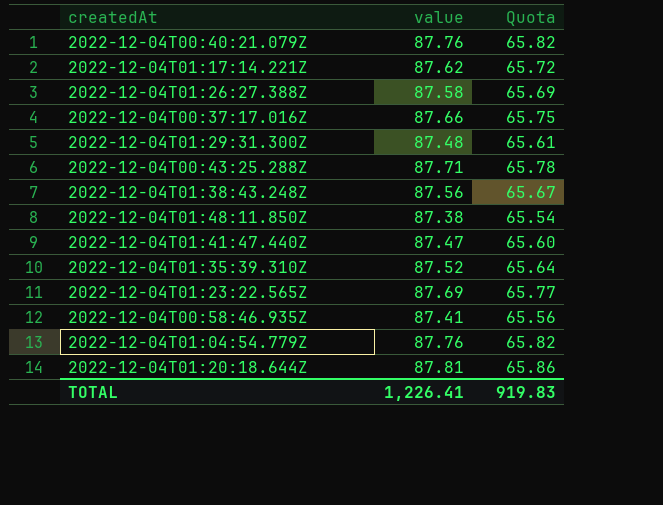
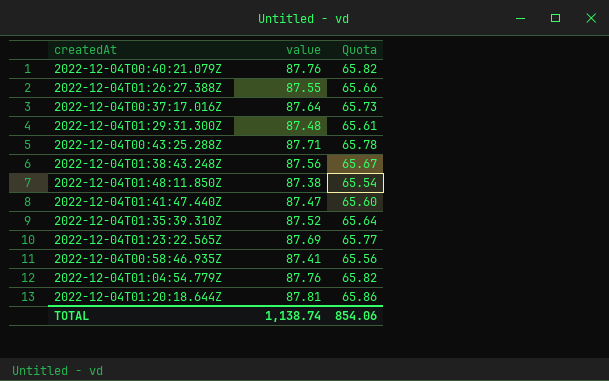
row 2022-12-04T01:17:14.221Z: 87.62 | 65.72 -> none
2022-12-04T01:26:27.388Z | value: 87.58 -> 87.55
2022-12-04T01:26:27.388Z | Quota: 65.69 -> 65.66
2022-12-04T00:37:17.016Z | value: 87.66 -> 87.64
2022-12-04T00:37:17.016Z | Quota: 65.75 -> 65.73
TOTAL | value: 1,226.41 -> 1,138.74
TOTAL | Quota: 919.83 -> 854.06

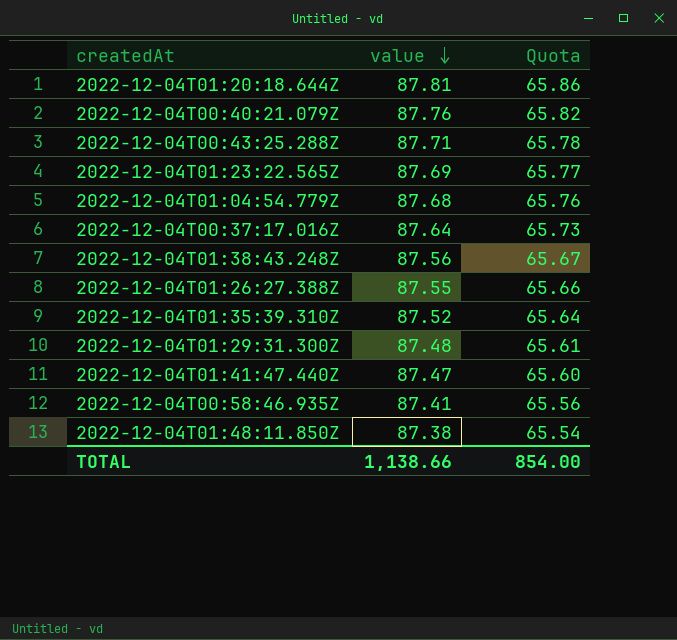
row order: none -> value descending
2022-12-04T01:04:54.779Z | value: 87.76 -> 87.68
2022-12-04T01:04:54.779Z | Quota: 65.82 -> 65.76
TOTAL | value: 1,138.74 -> 1,138.66
TOTAL | Quota: 854.06 -> 854.00

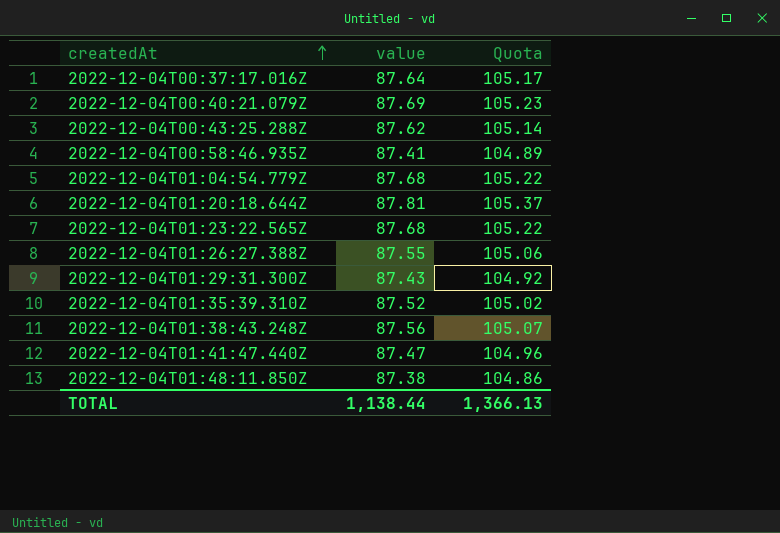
row order: value descending -> createdAt ascending
column Quota | formula: [value] * 0.75 -> [value] * 1.2
2022-12-04T00:40:21.079Z | value: 87.76 -> 87.69
2022-12-04T00:43:25.288Z | value: 87.71 -> 87.62
2022-12-04T01:23:22.565Z | value: 87.69 -> 87.68
2022-12-04T01:29:31.300Z | value: 87.48 -> 87.43
TOTAL | value: 1,138.66 -> 1,138.44
TOTAL | Quota: 854.00 -> 1,366.13

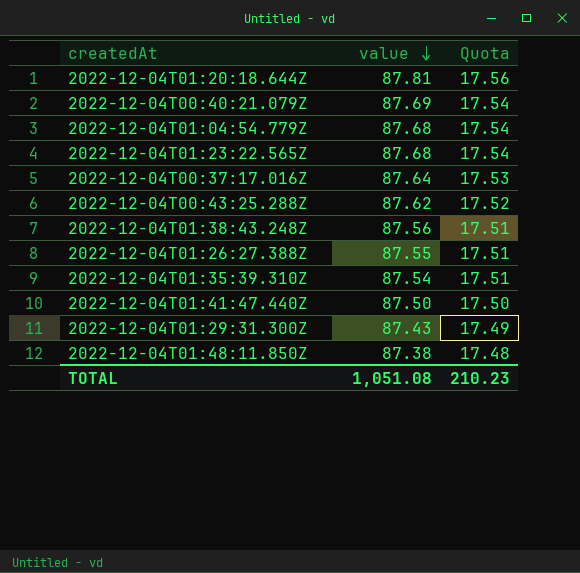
row order: createdAt ascending -> value descending
column Quota | formula: [value] * 1.2 -> [value] * 0.2
row 2022-12-04T00:58:46.935Z: 87.41 | 104.89 -> none
2022-12-04T01:35:39.310Z | value: 87.52 -> 87.54
2022-12-04T01:41:47.440Z | value: 87.47 -> 87.50
TOTAL | value: 1,138.44 -> 1,051.08
TOTAL | Quota: 1,366.13 -> 210.23

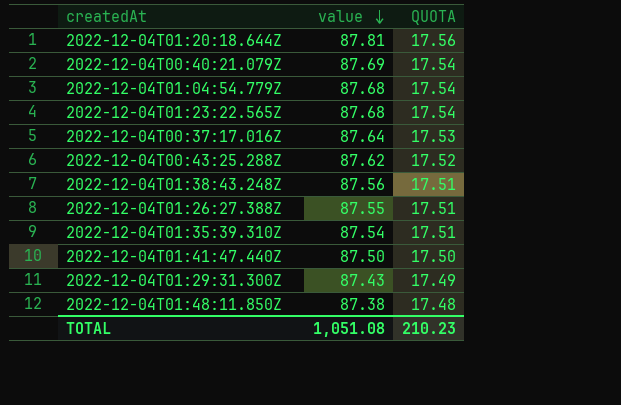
column name: Quota -> QUOTA

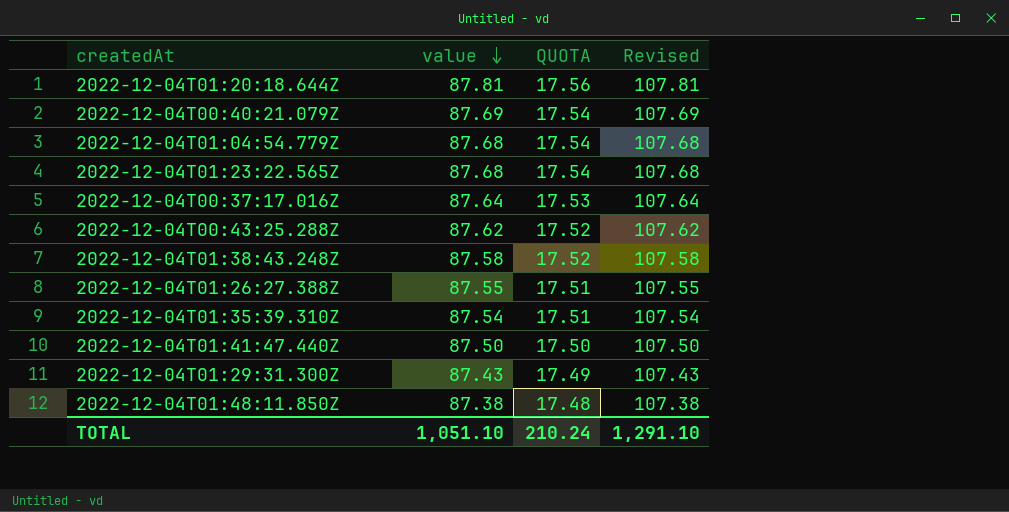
column Revised | formula: none -> [value] + 20
2022-12-04T01:38:43.248Z | value: 87.56 -> 87.58
2022-12-04T01:38:43.248Z | QUOTA: 17.51 -> 17.52
TOTAL | value: 1,051.08 -> 1,051.10
TOTAL | QUOTA: 210.23 -> 210.24

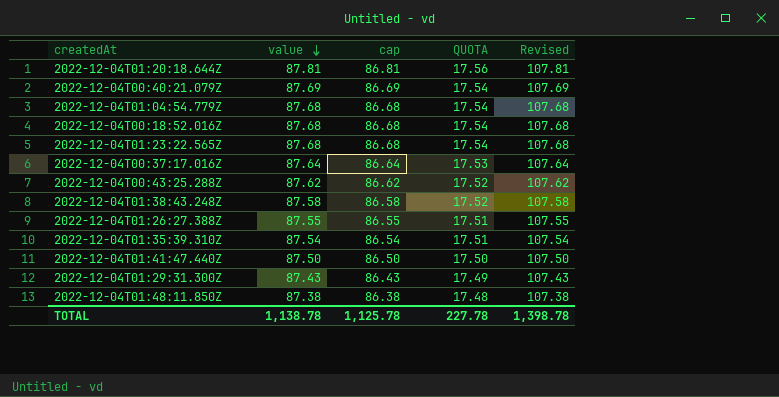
column cap | formula: none -> [value] - 1
row 2022-12-04T00:18:52.016Z: none -> 87.68 | 86.68 | 17.54 | 107.68
TOTAL | value: 1,051.10 -> 1,138.78
TOTAL | QUOTA: 210.24 -> 227.78
TOTAL | Revised: 1,291.10 -> 1,398.78

